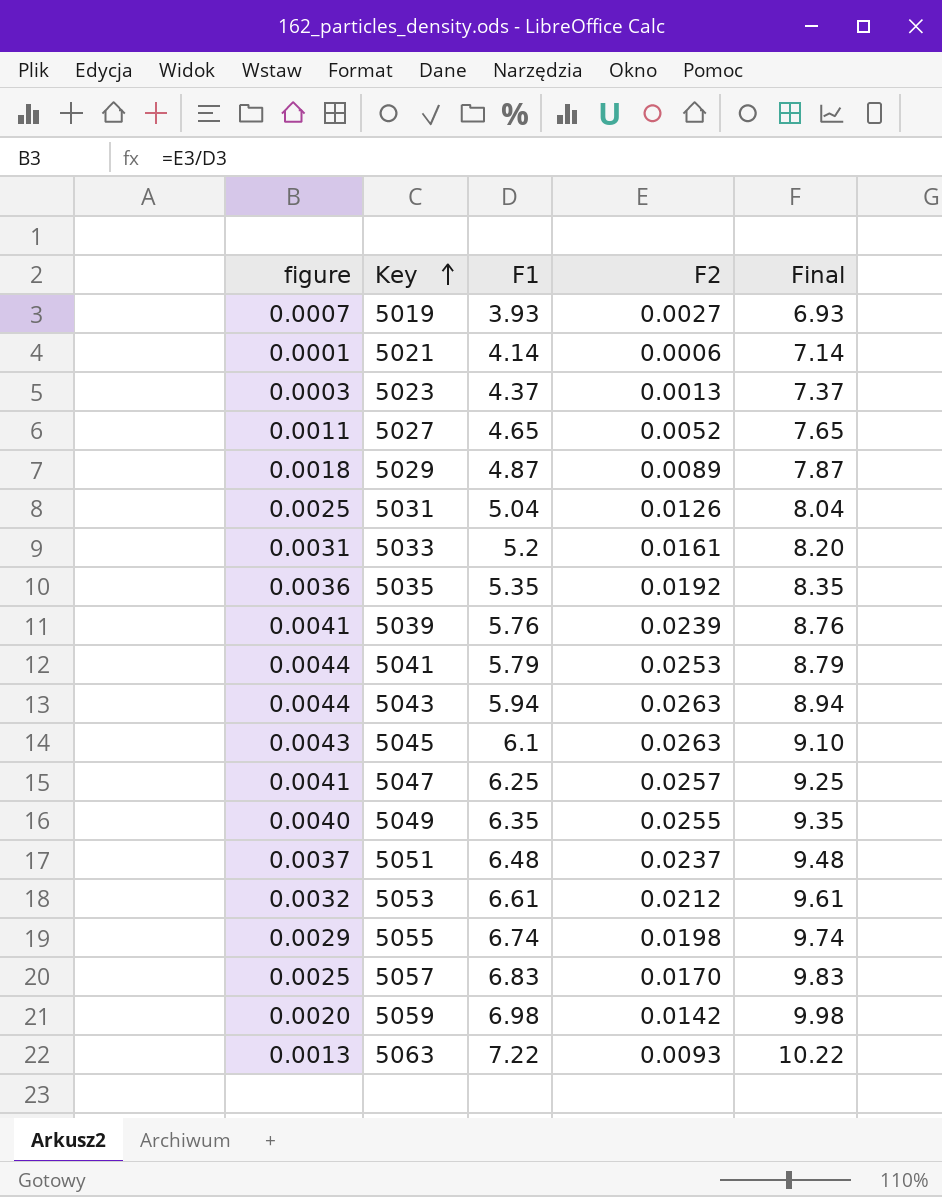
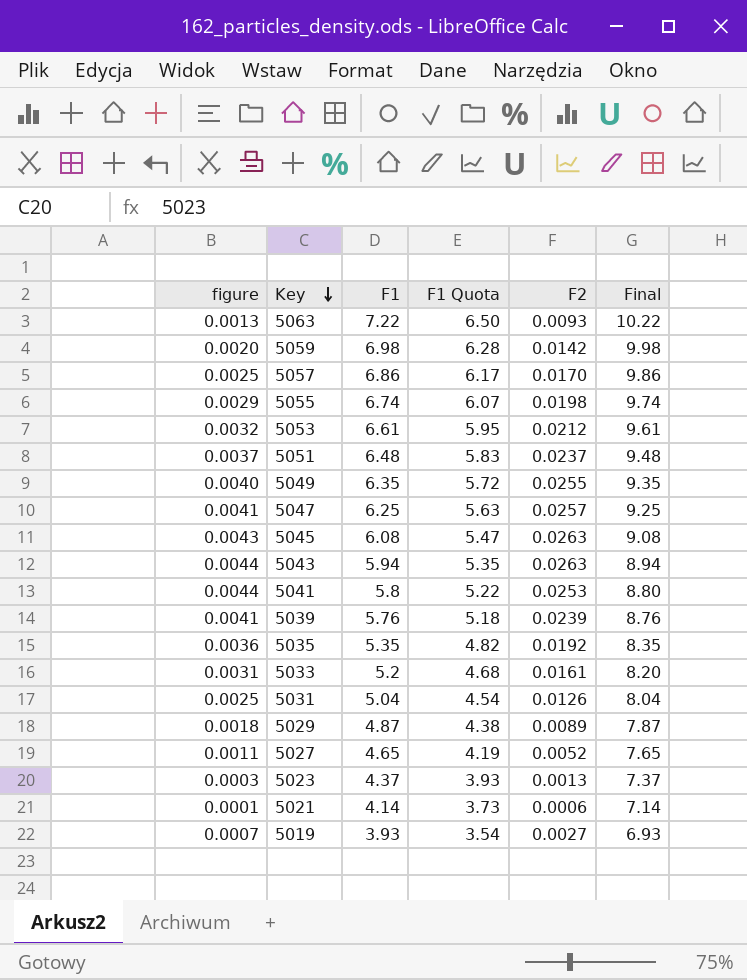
row order: Key ascending -> Key descending
column F1 Quota | formula: none -> [F1] * 0.9
5057 | F1: 6.83 -> 6.86
5057 | Final: 9.83 -> 9.86
5045 | F1: 6.1 -> 6.08
5045 | Final: 9.10 -> 9.08
5041 | F1: 5.79 -> 5.8
5041 | Final: 8.79 -> 8.80

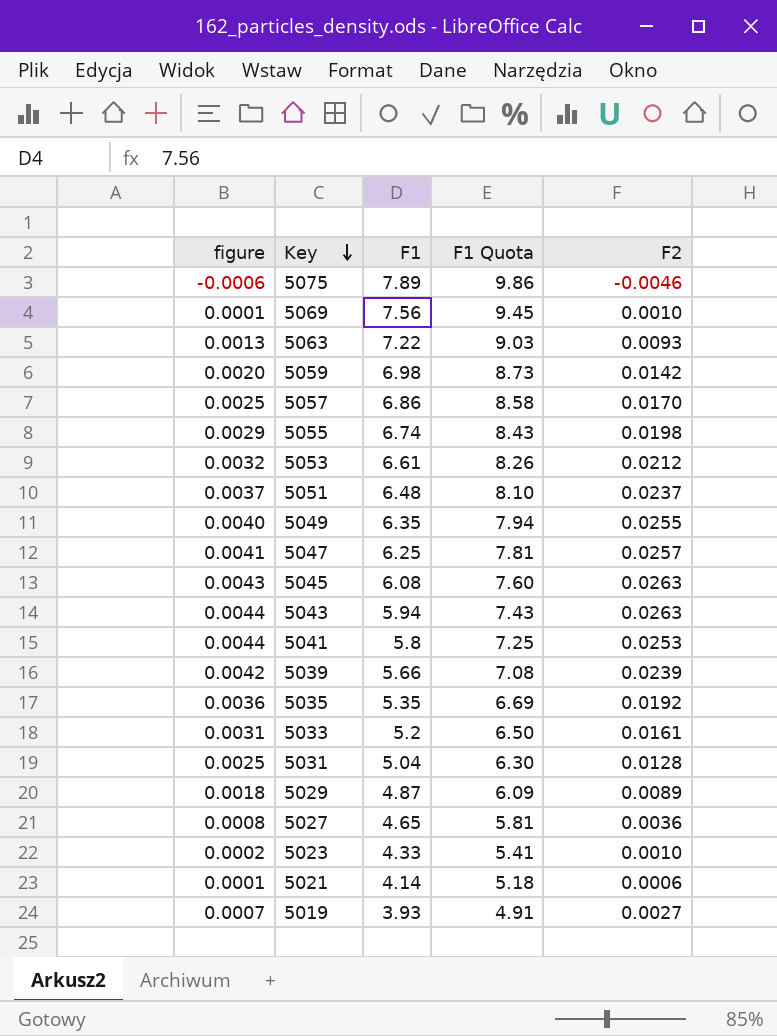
column Final | formula: [F1] + 3 -> none
column F1 Quota | formula: [F1] * 0.9 -> [F1] * 1.25
row 5075: none -> -0.0006 | 7.89 | 9.86 | -0.0046
row 5069: none -> 0.0001 | 7.56 | 9.45 | 0.0010
5039 | figure: 0.0041 -> 0.0042
5039 | F1: 5.76 -> 5.66
5031 | F2: 0.0126 -> 0.0128
5027 | figure: 0.0011 -> 0.0008
5027 | F2: 0.0052 -> 0.0036
5023 | figure: 0.0003 -> 0.0002
5023 | F1: 4.37 -> 4.33
5023 | F2: 0.0013 -> 0.0010

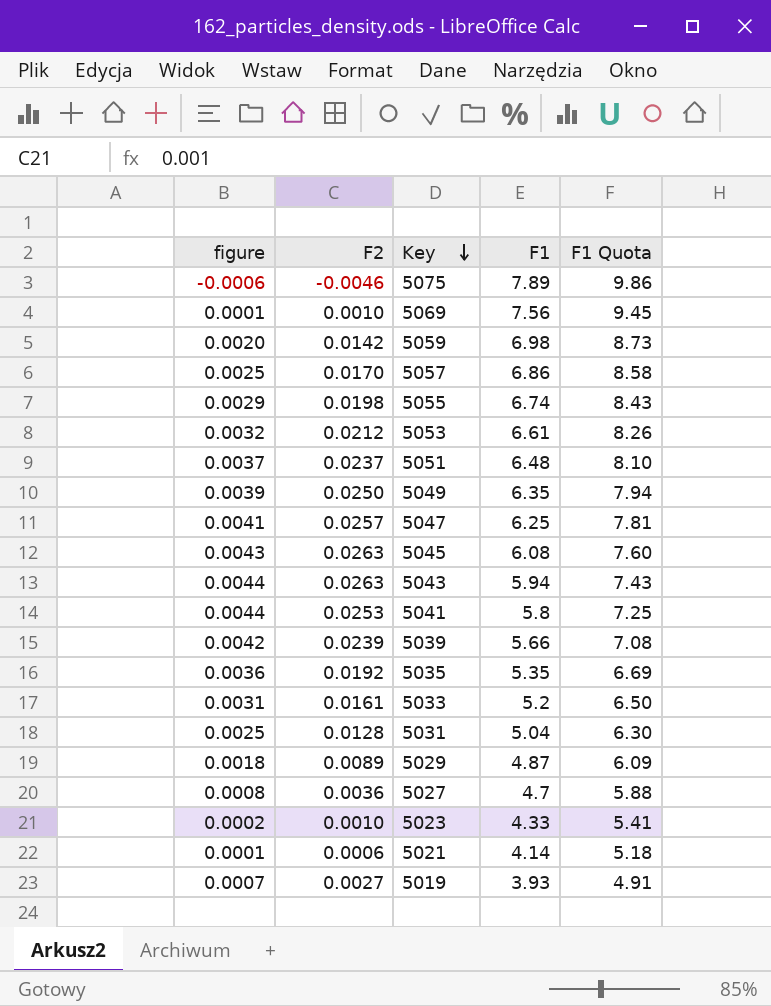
column F2 | position: 5 -> 2
row 5063: 0.0013 | 7.22 | 9.03 | 0.0093 -> none
5049 | figure: 0.0040 -> 0.0039
5049 | F2: 0.0255 -> 0.0250
5027 | F1: 4.65 -> 4.7
5027 | F1 Quota: 5.81 -> 5.88

